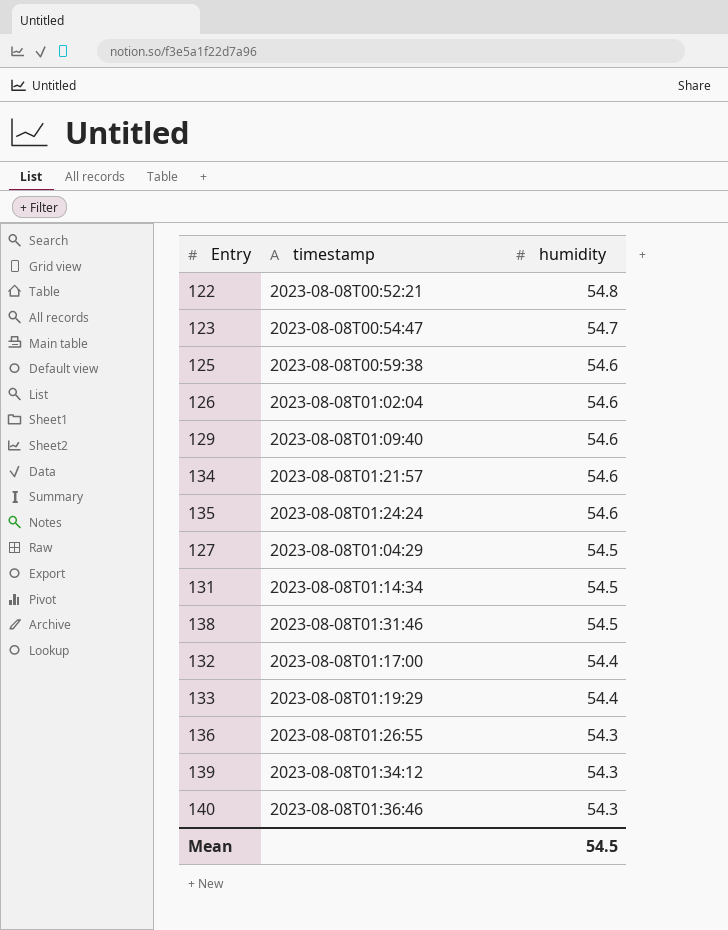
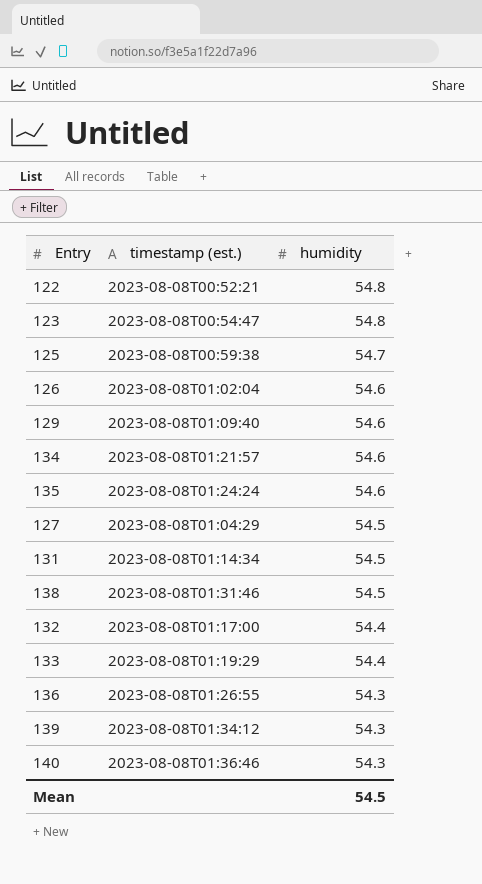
column name: timestamp -> timestamp (est.)
123 | humidity: 54.7 -> 54.8
125 | humidity: 54.6 -> 54.7

